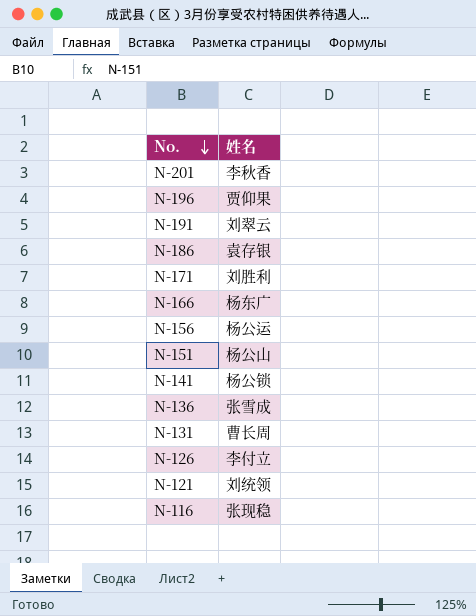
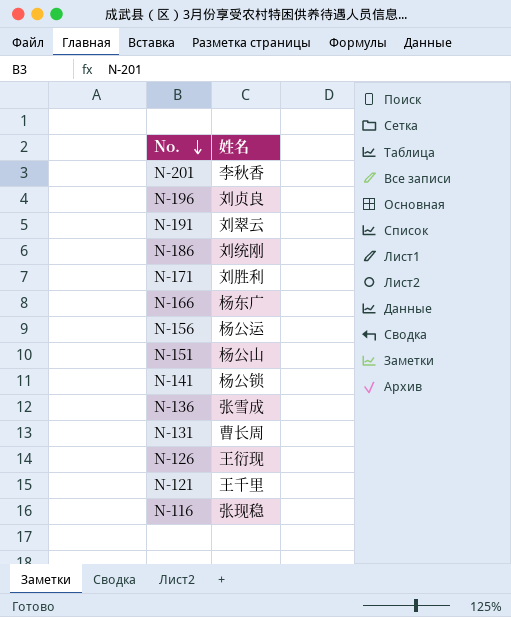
N-196 | 姓名: 贾仰果 -> 刘贞良
N-186 | 姓名: 袁存银 -> 刘统刚
N-126 | 姓名: 李付立 -> 王衍现
N-121 | 姓名: 刘统领 -> 王千里

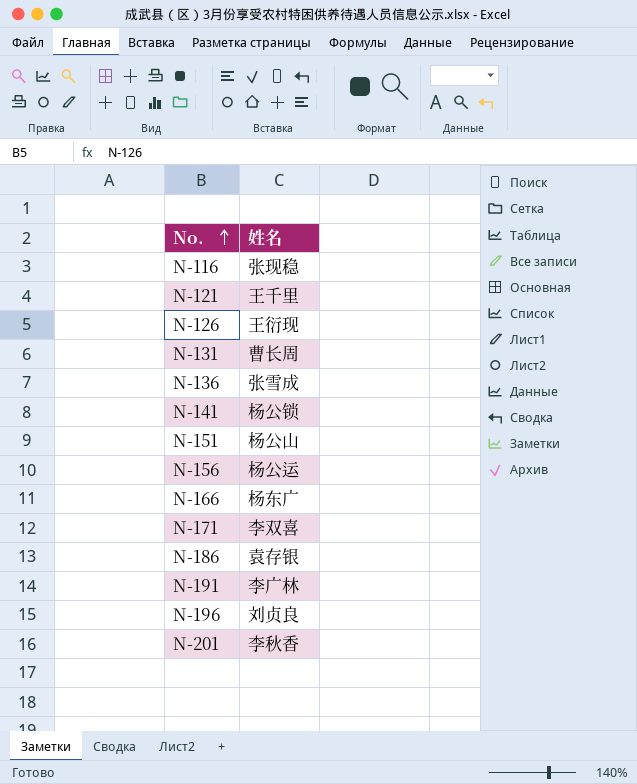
row order: No. descending -> No. ascending
N-171 | 姓名: 刘胜利 -> 李双喜
N-186 | 姓名: 刘统刚 -> 袁存银
N-191 | 姓名: 刘翠云 -> 李广林

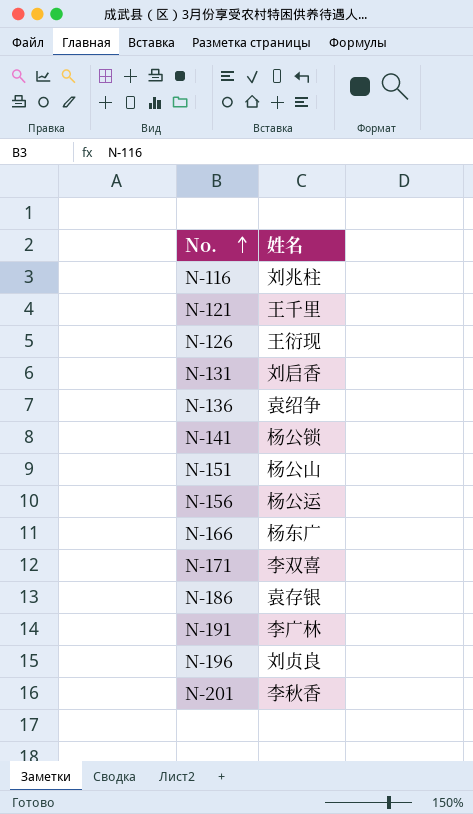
N-116 | 姓名: 张现稳 -> 刘兆柱
N-131 | 姓名: 曹长周 -> 刘启香
N-136 | 姓名: 张雪成 -> 袁绍争

